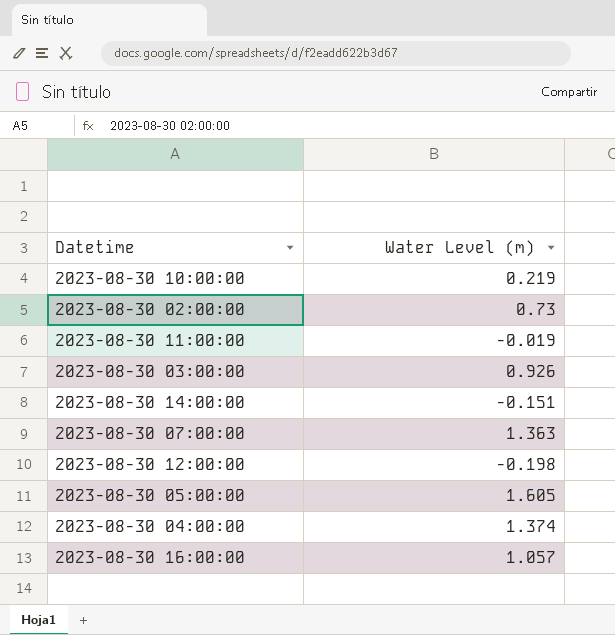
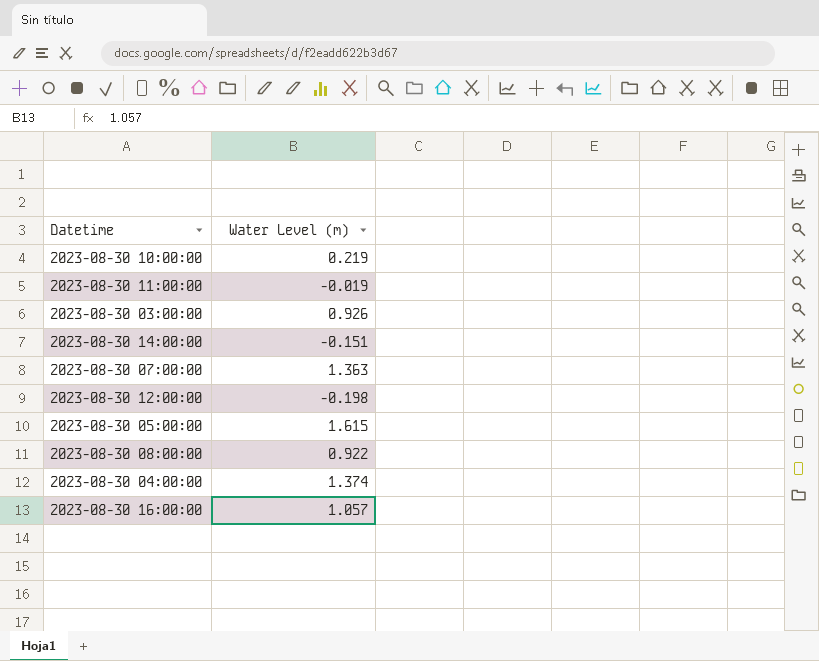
row 2023-08-30 02:00:00: 0.73 -> none
2023-08-30 05:00:00 | Water Level (m): 1.605 -> 1.615
row 2023-08-30 08:00:00: none -> 0.922

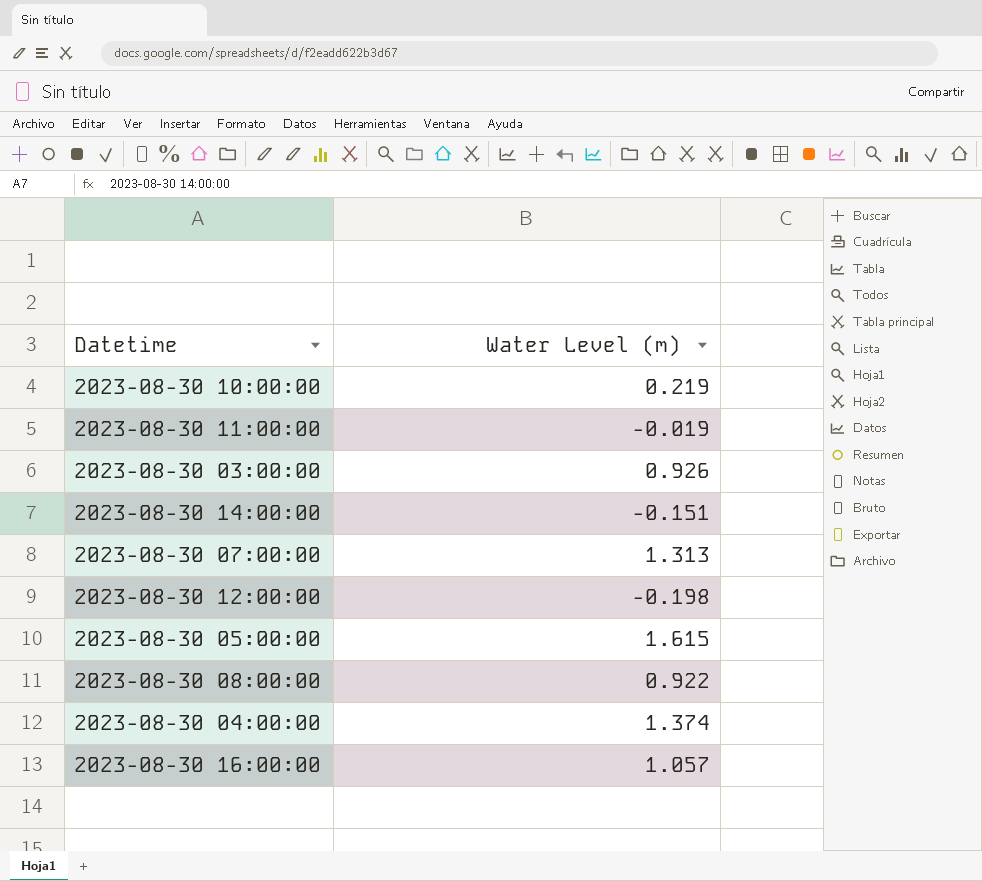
2023-08-30 07:00:00 | Water Level (m): 1.363 -> 1.313

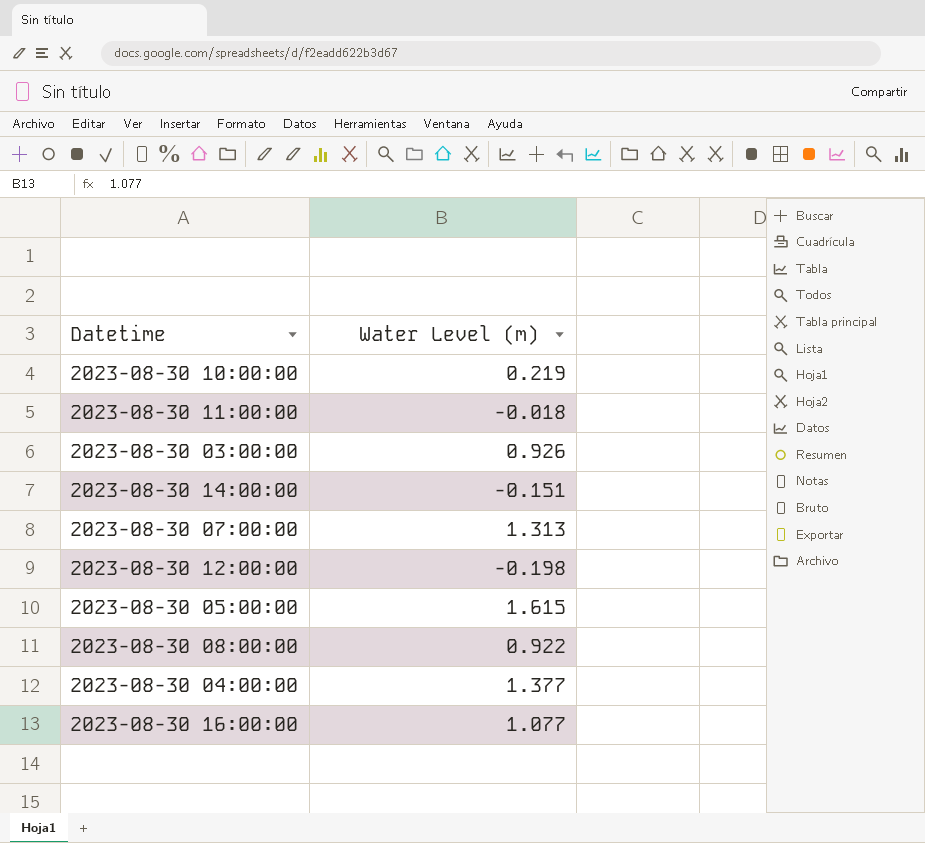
2023-08-30 11:00:00 | Water Level (m): -0.019 -> -0.018
2023-08-30 04:00:00 | Water Level (m): 1.374 -> 1.377
2023-08-30 16:00:00 | Water Level (m): 1.057 -> 1.077

